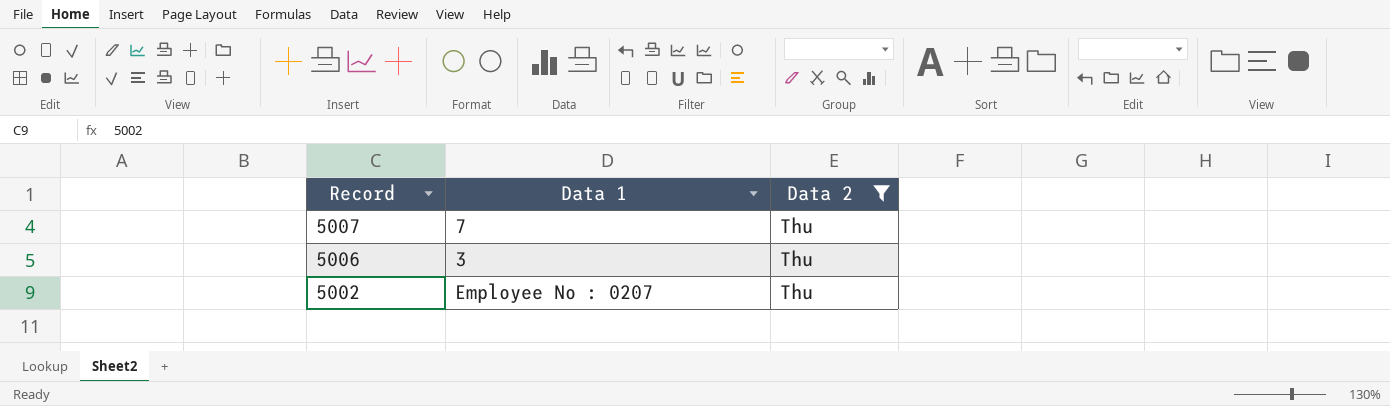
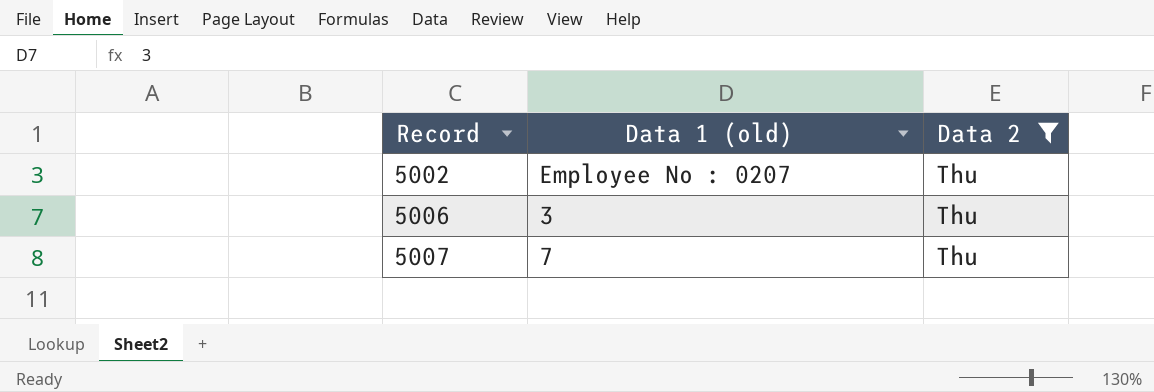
row order: Record descending -> Record ascending
column name: Data 1 -> Data 1 (old)

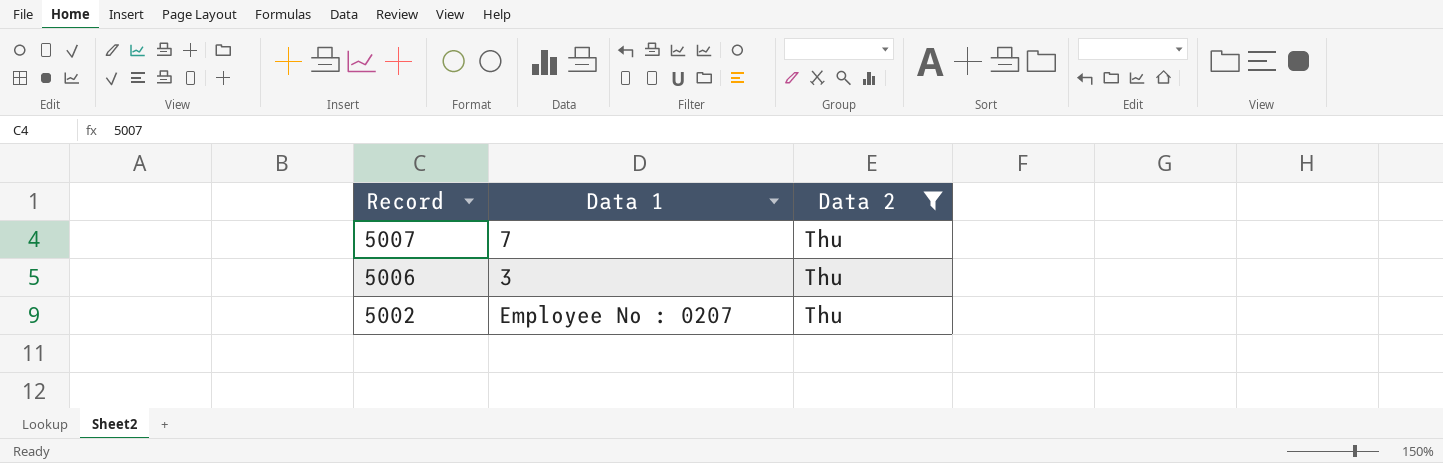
row order: Record ascending -> Record descending
column name: Data 1 (old) -> Data 1

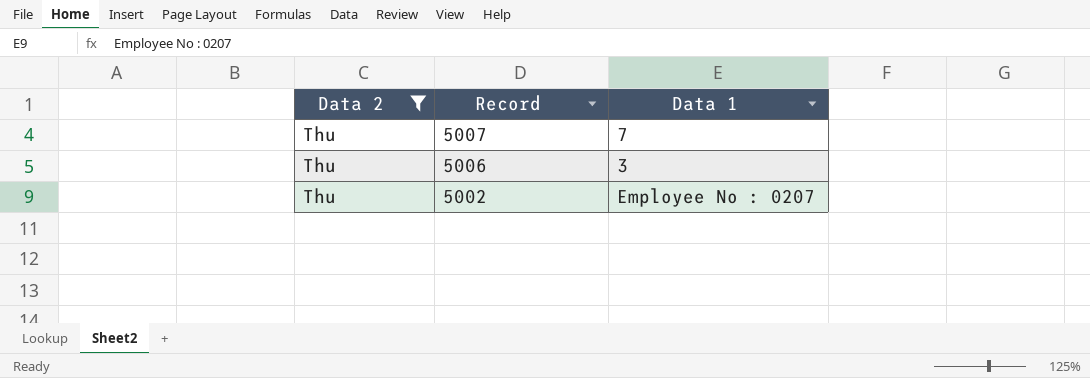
column Data 2 | position: 3 -> 1

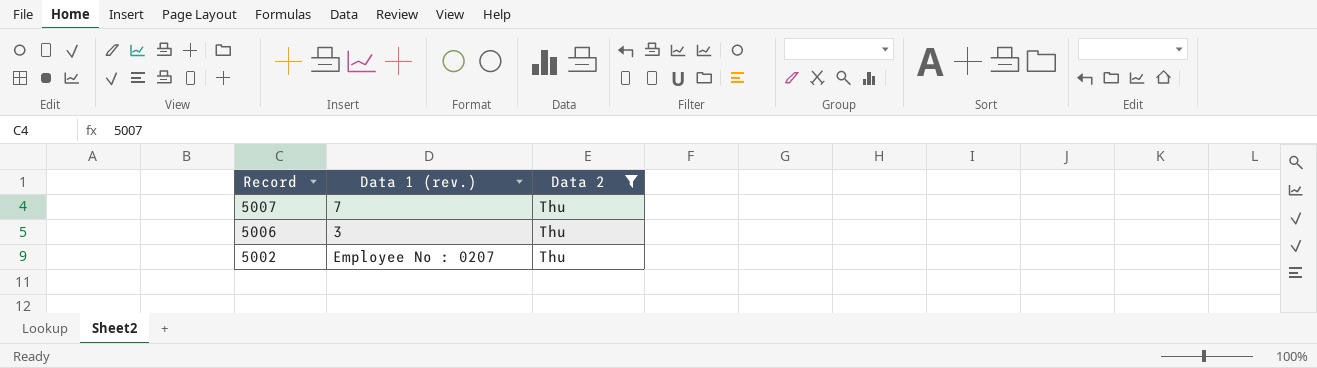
column name: Data 1 -> Data 1 (rev.)
column Data 2 | position: 1 -> 3

